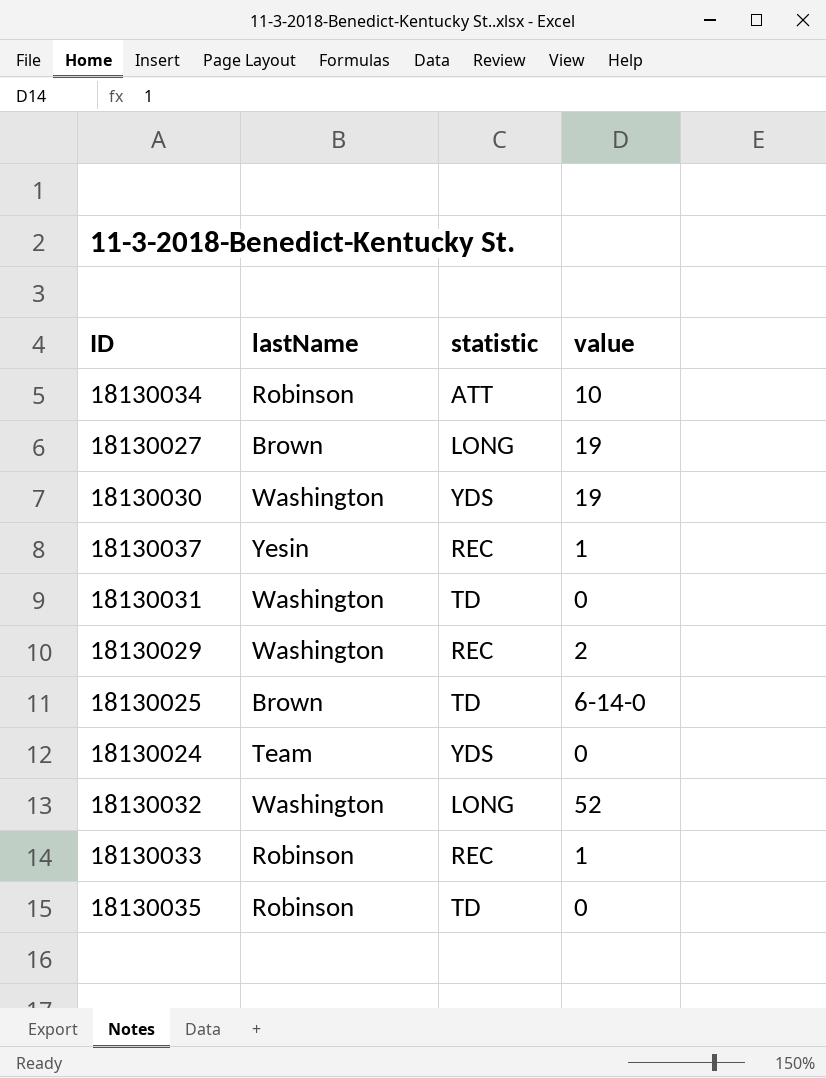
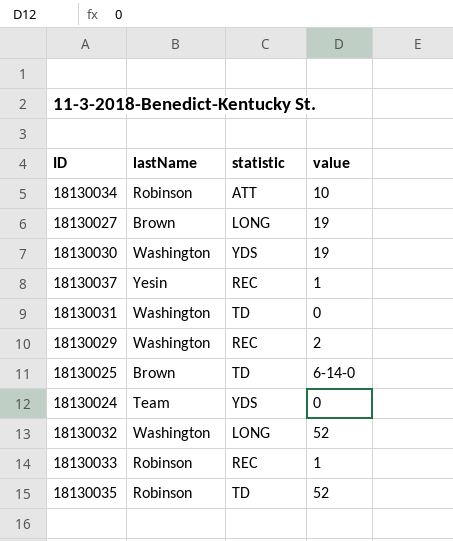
18130035 | value: 0 -> 52

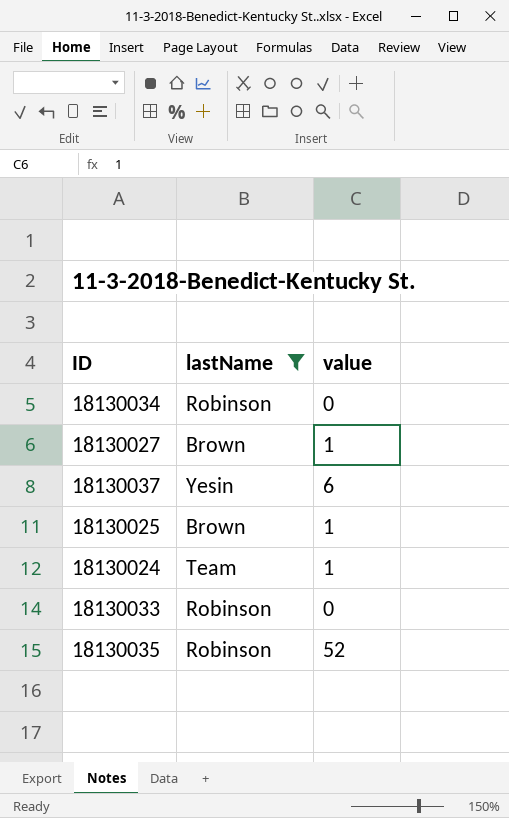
filter: none -> lastName != Washington
column statistic | position: 3 -> none
18130034 | value: 10 -> 0
18130027 | value: 19 -> 1
18130037 | value: 1 -> 6
18130025 | value: 6-14-0 -> 1
18130024 | value: 0 -> 1
18130033 | value: 1 -> 0

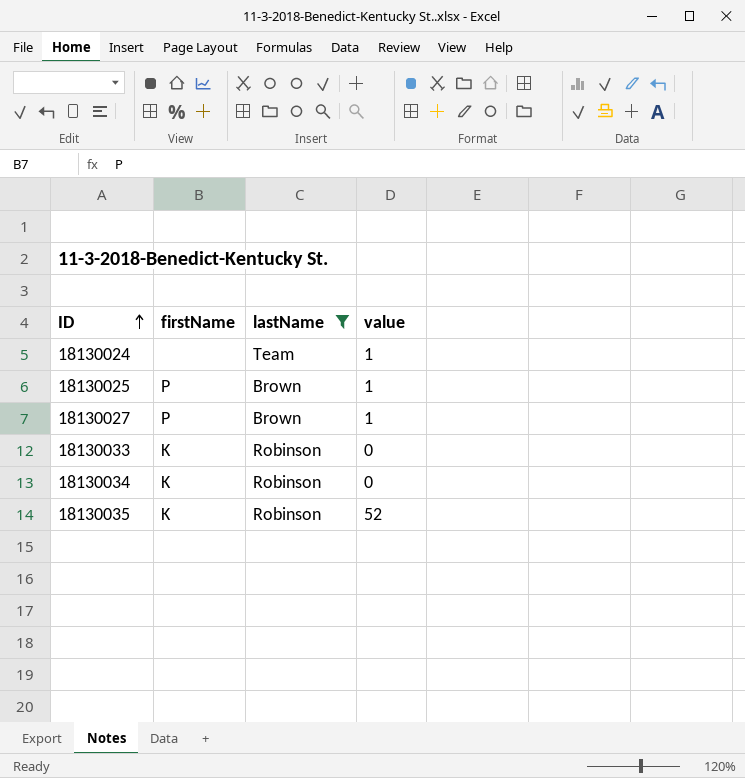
row order: none -> ID ascending
column firstName | position: none -> 2
row 18130037: Yesin | 6 -> none

